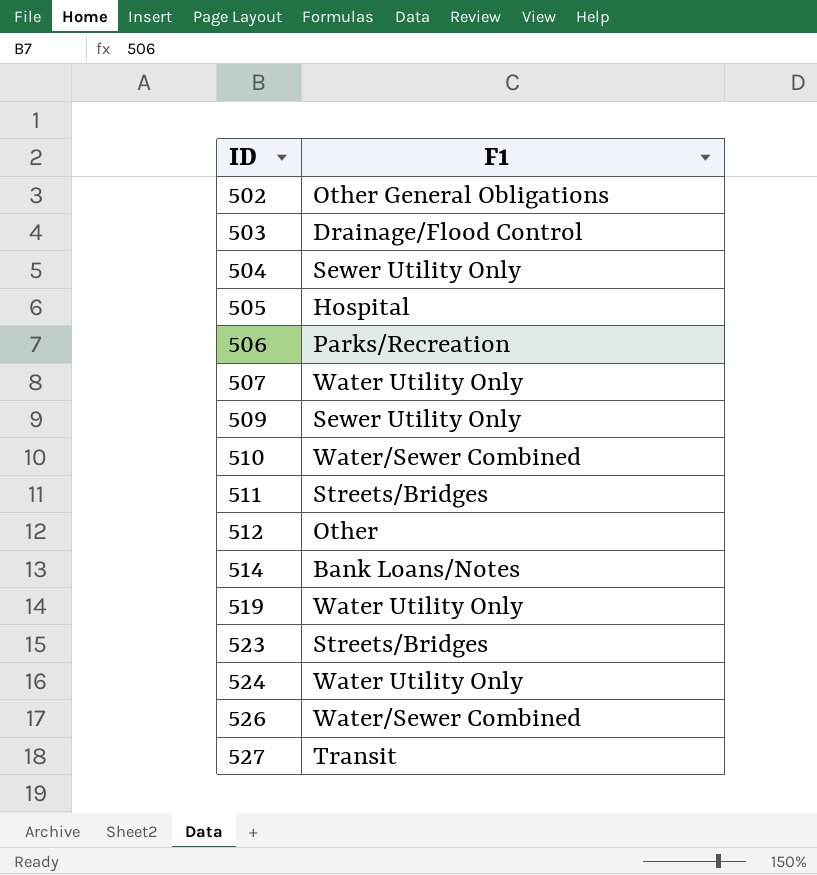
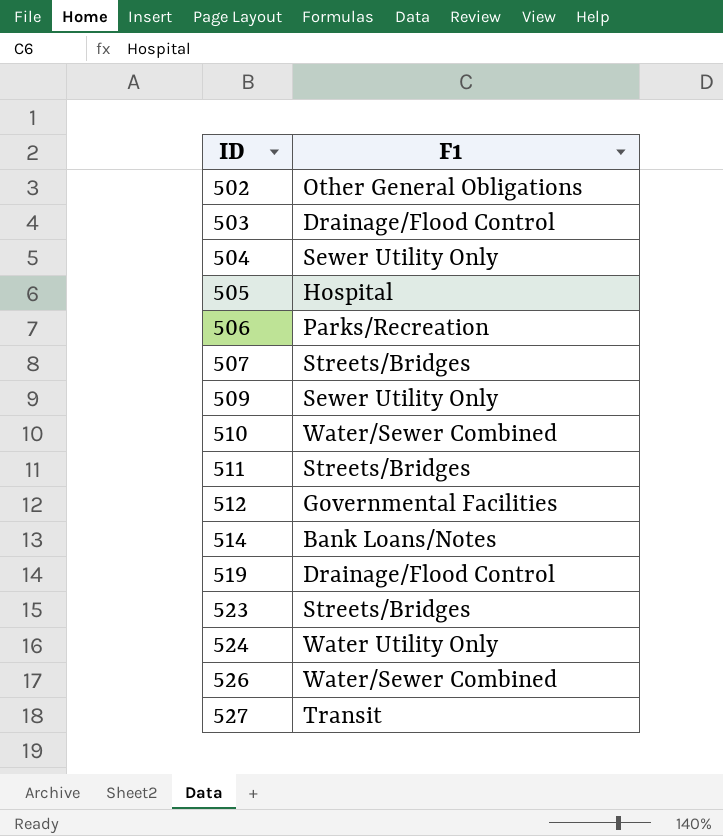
507 | F1: Water Utility Only -> Streets/Bridges
512 | F1: Other -> Governmental Facilities
519 | F1: Water Utility Only -> Drainage/Flood Control

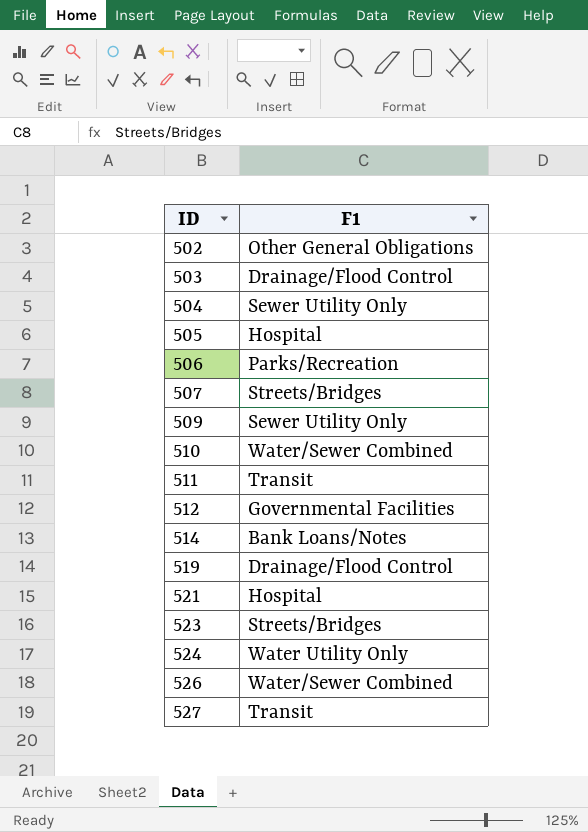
511 | F1: Streets/Bridges -> Transit
row 521: none -> Hospital

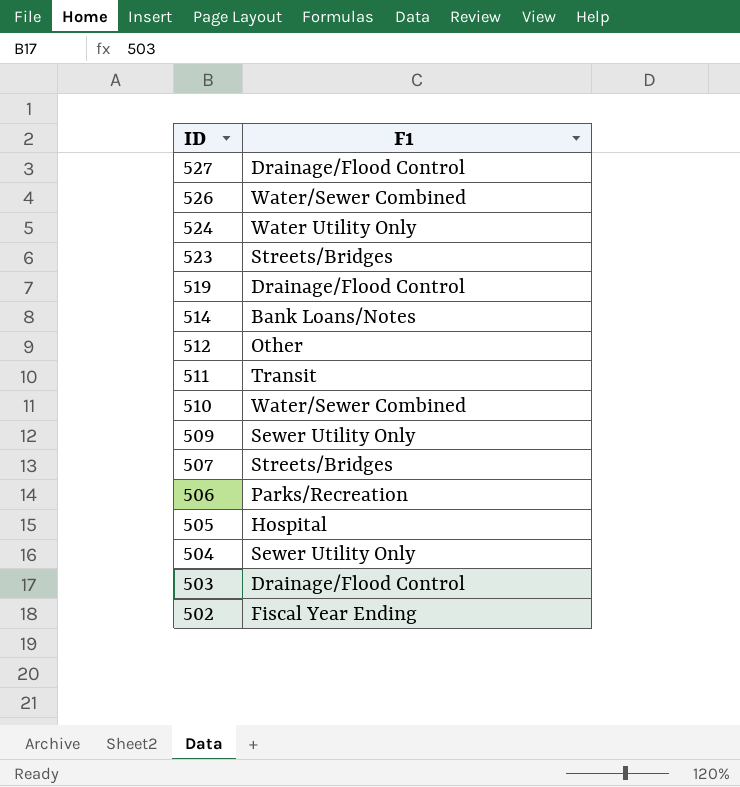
row order: ID ascending -> ID descending
row 521: Hospital -> none
527 | F1: Transit -> Drainage/Flood Control
512 | F1: Governmental Facilities -> Other
502 | F1: Other General Obligations -> Fiscal Year Ending

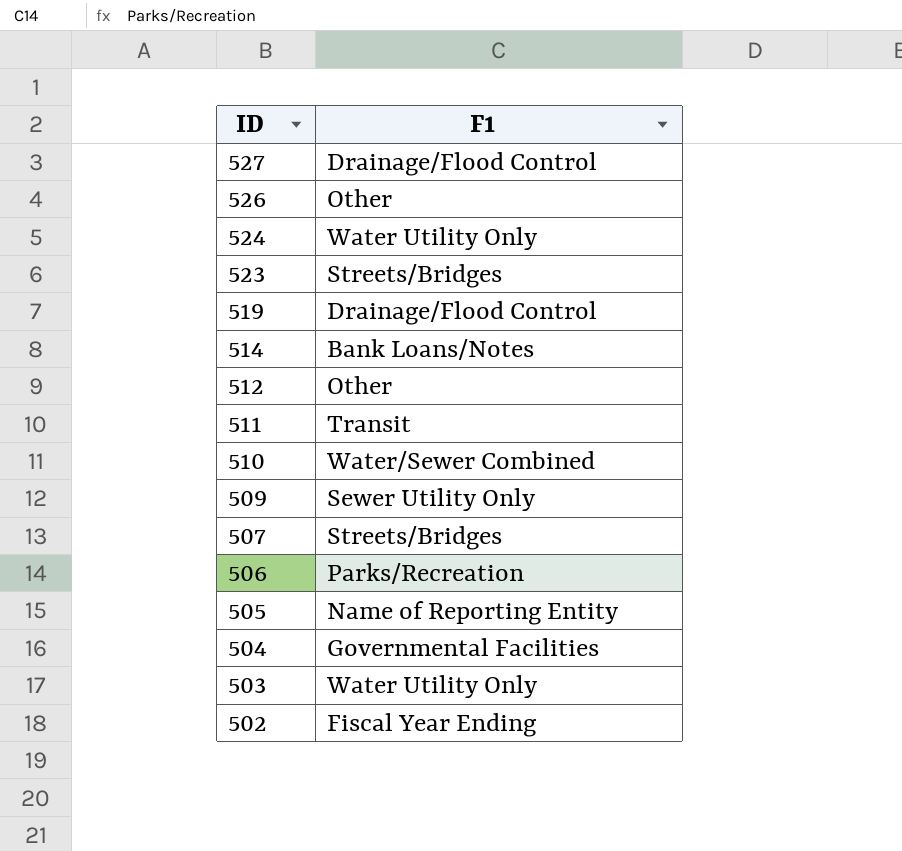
526 | F1: Water/Sewer Combined -> Other
505 | F1: Hospital -> Name of Reporting Entity
504 | F1: Sewer Utility Only -> Governmental Facilities
503 | F1: Drainage/Flood Control -> Water Utility Only

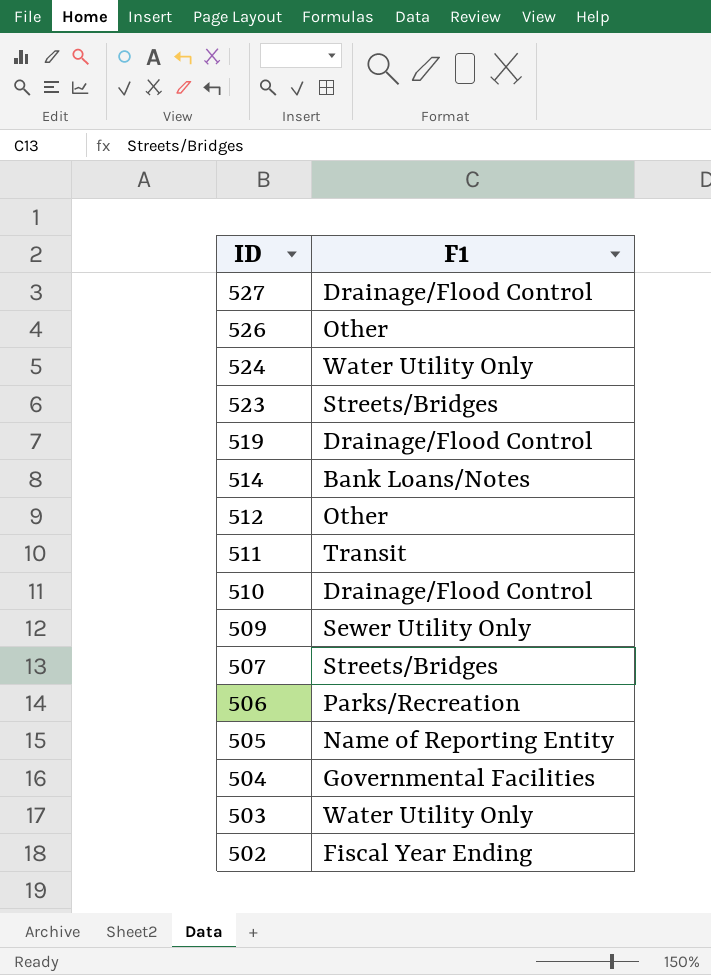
510 | F1: Water/Sewer Combined -> Drainage/Flood Control

